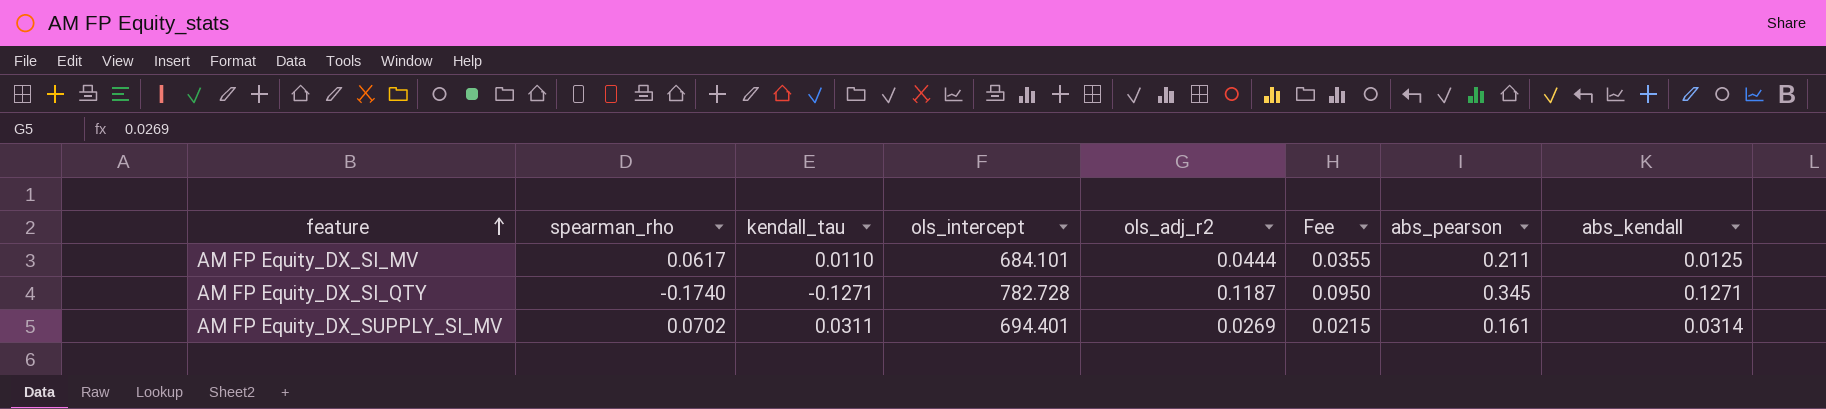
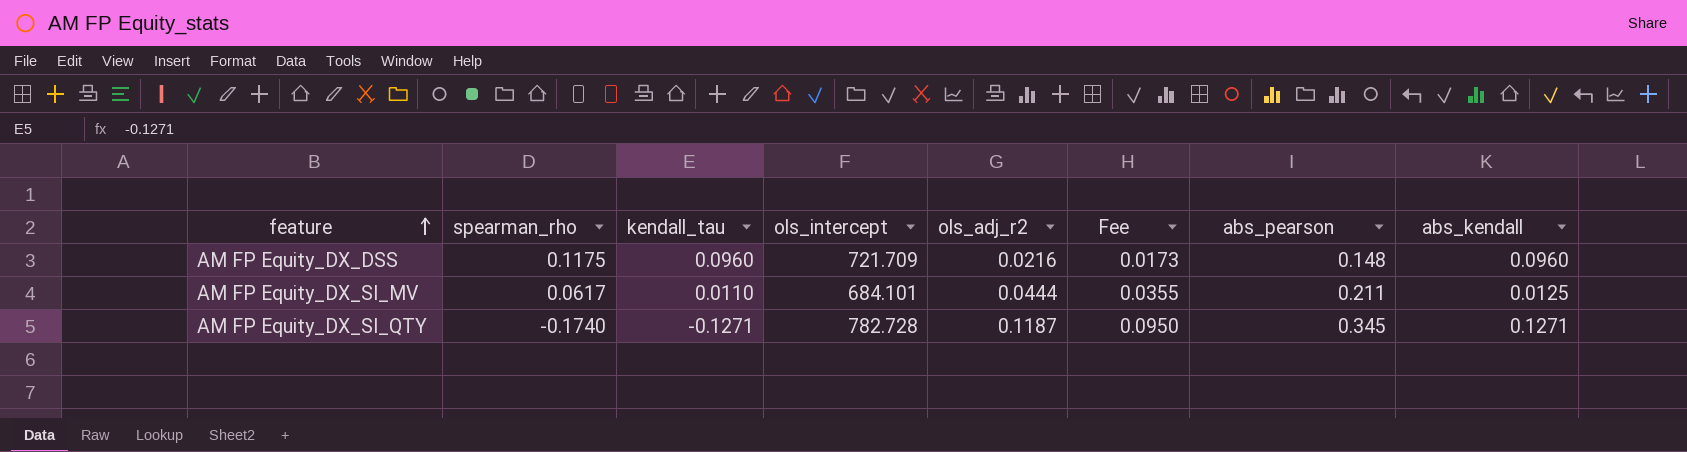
row AM FP Equity_DX_SUPPLY_SI_MV: 0.0702 | 0.0311 | 694.401 | 0.0269 | 0.0215 | 0.161 | 0.0314 -> none
row AM FP Equity_DX_DSS: none -> 0.1175 | 0.0960 | 721.709 | 0.0216 | 0.0173 | 0.148 | 0.0960

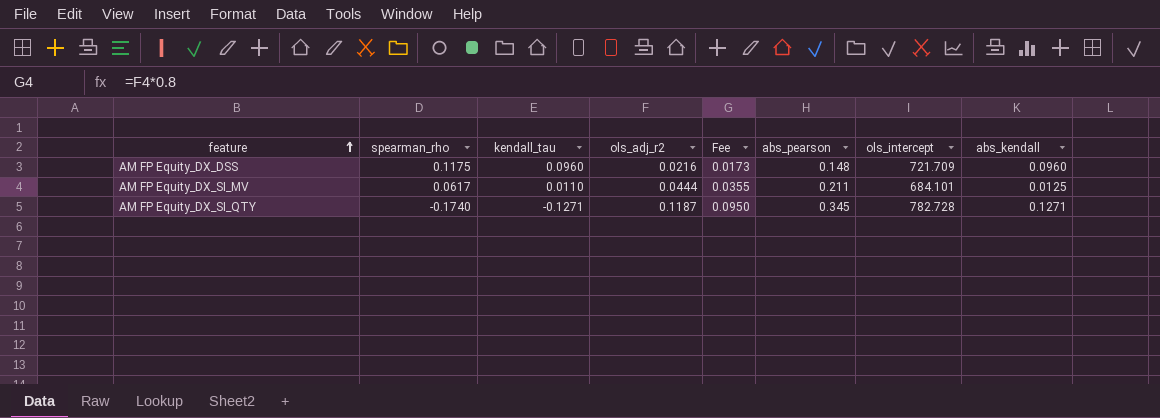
column ols_intercept | position: 4 -> 7

